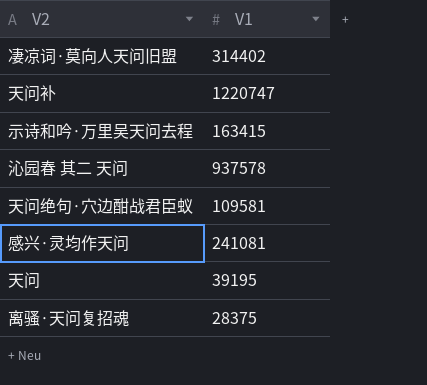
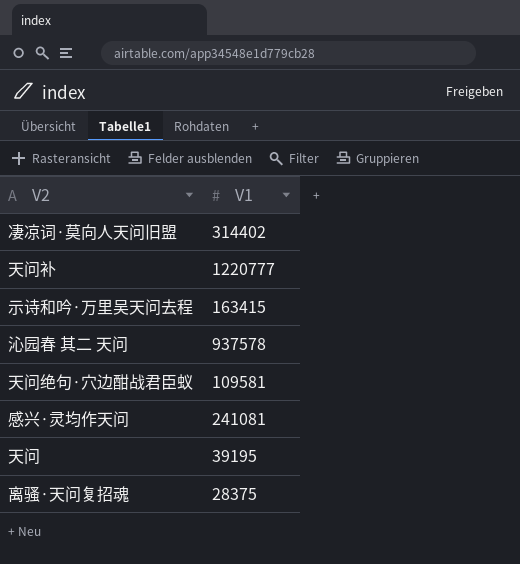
天问补 | V1: 1220747 -> 1220777

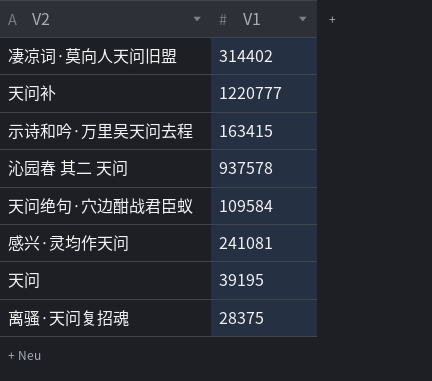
天问绝句·穴边酣战君臣蚁 | V1: 109581 -> 109584

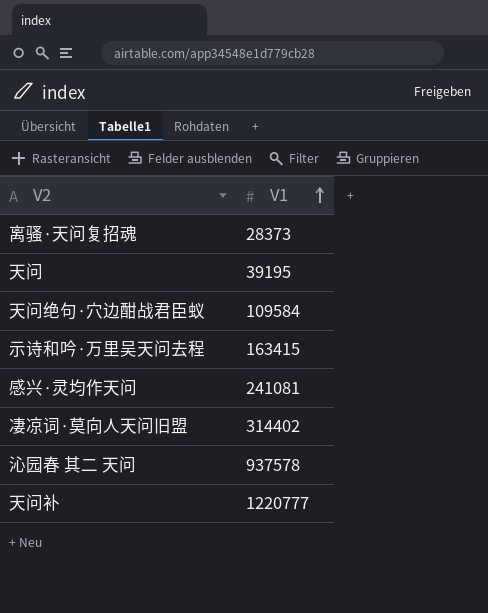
row order: none -> V1 ascending
离骚·天问复招魂 | V1: 28375 -> 28373

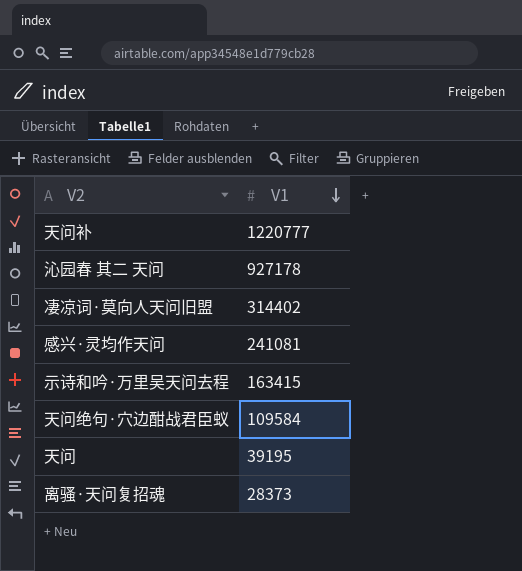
row order: V1 ascending -> V1 descending
沁园春 其二 天问 | V1: 937578 -> 927178

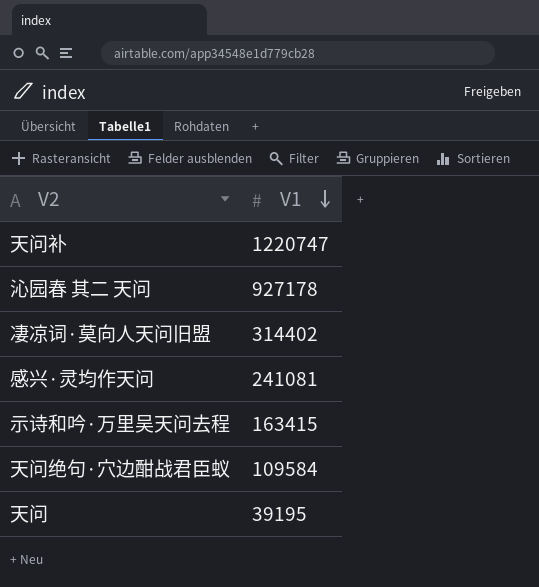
row 离骚·天问复招魂: 28373 -> none
天问补 | V1: 1220777 -> 1220747

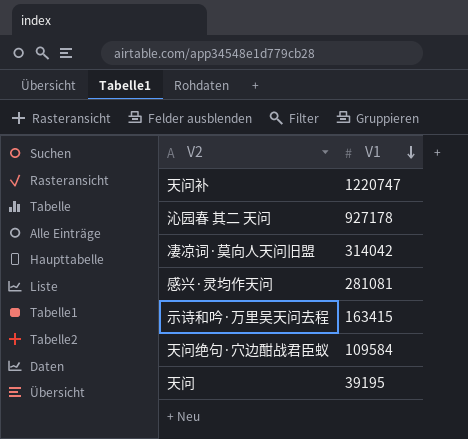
凄凉词·莫向人天问旧盟 | V1: 314402 -> 314042
感兴·灵均作天问 | V1: 241081 -> 281081

